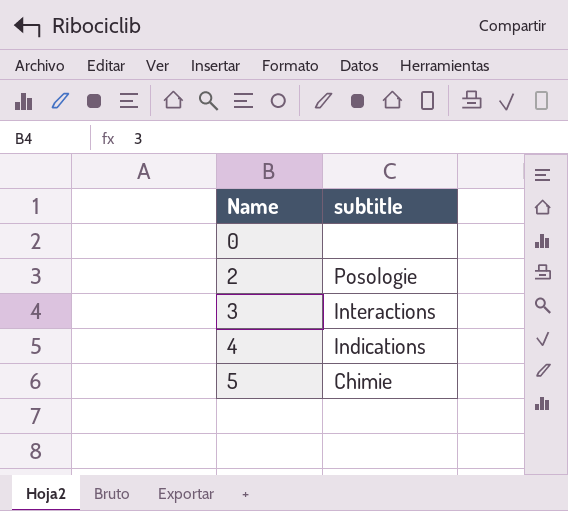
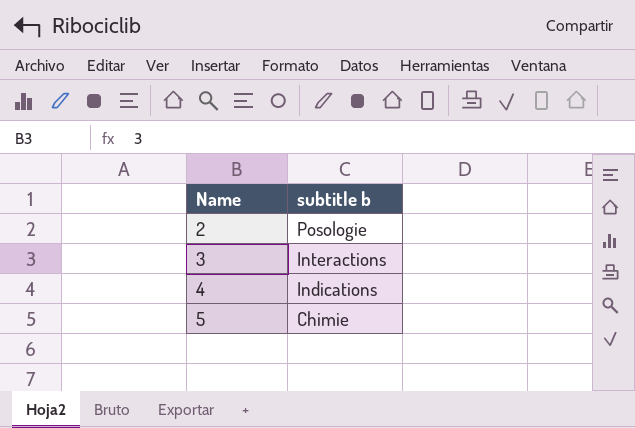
column name: subtitle -> subtitle b
row 0: none -> none

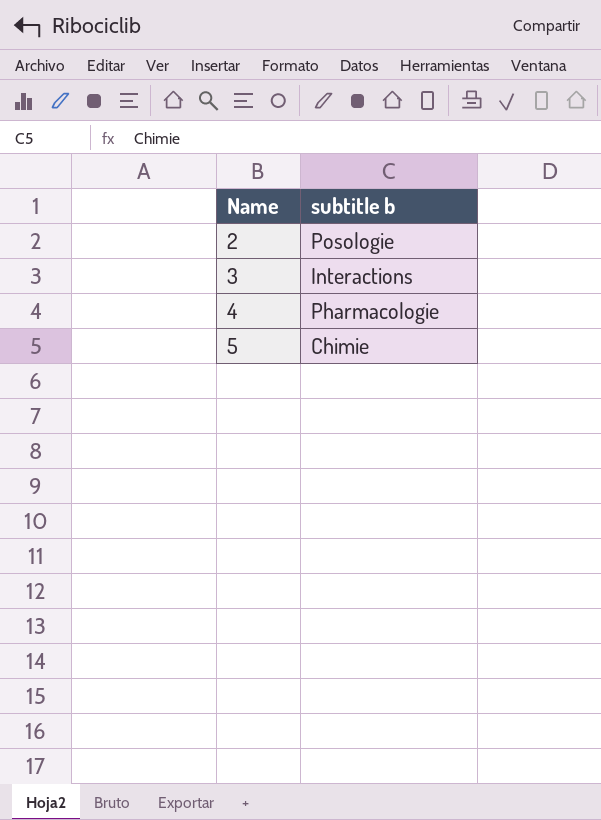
4 | subtitle b: Indications -> Pharmacologie

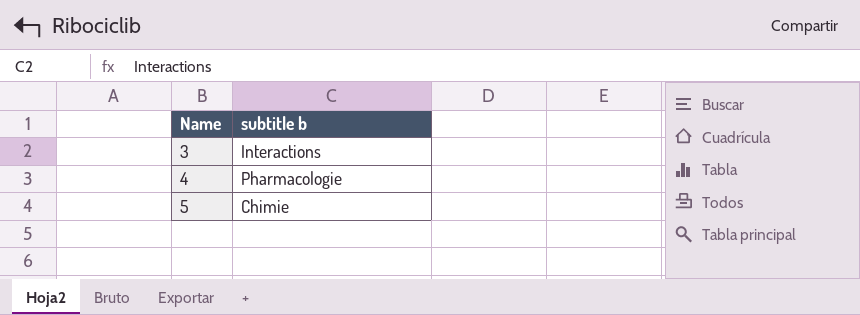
row 2: Posologie -> none

